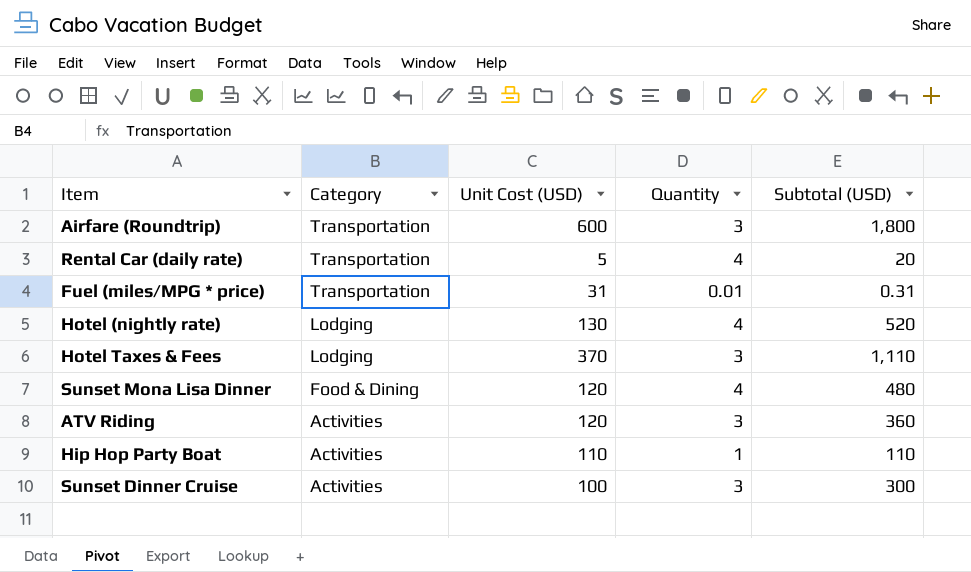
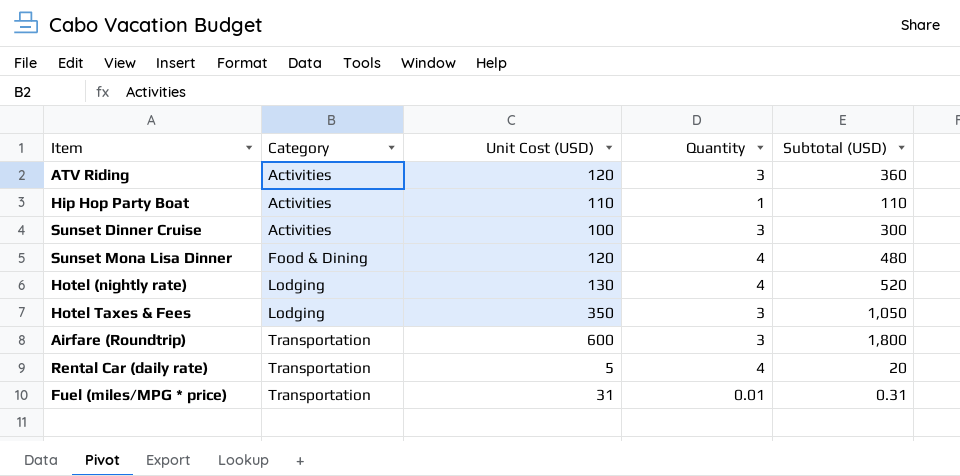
row order: Category descending -> Category ascending
Hotel Taxes & Fees | Unit Cost (USD): 370 -> 350
Hotel Taxes & Fees | Subtotal (USD): 1,110 -> 1,050

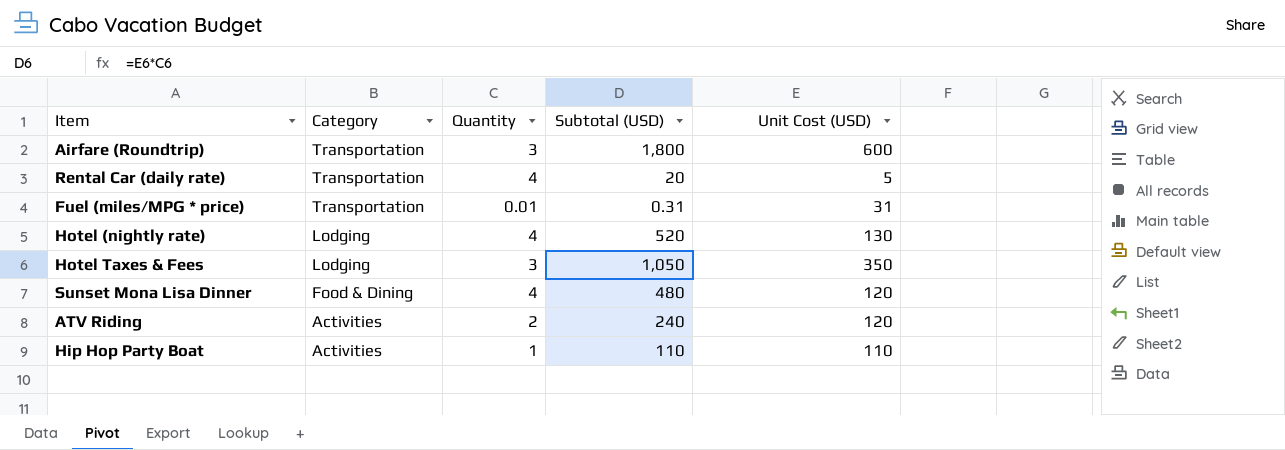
row order: Category ascending -> Category descending
column Unit Cost (USD) | position: 3 -> 5
row Sunset Dinner Cruise: Activities | 100 | 3 | 300 -> none
ATV Riding | Quantity: 3 -> 2
ATV Riding | Subtotal (USD): 360 -> 240

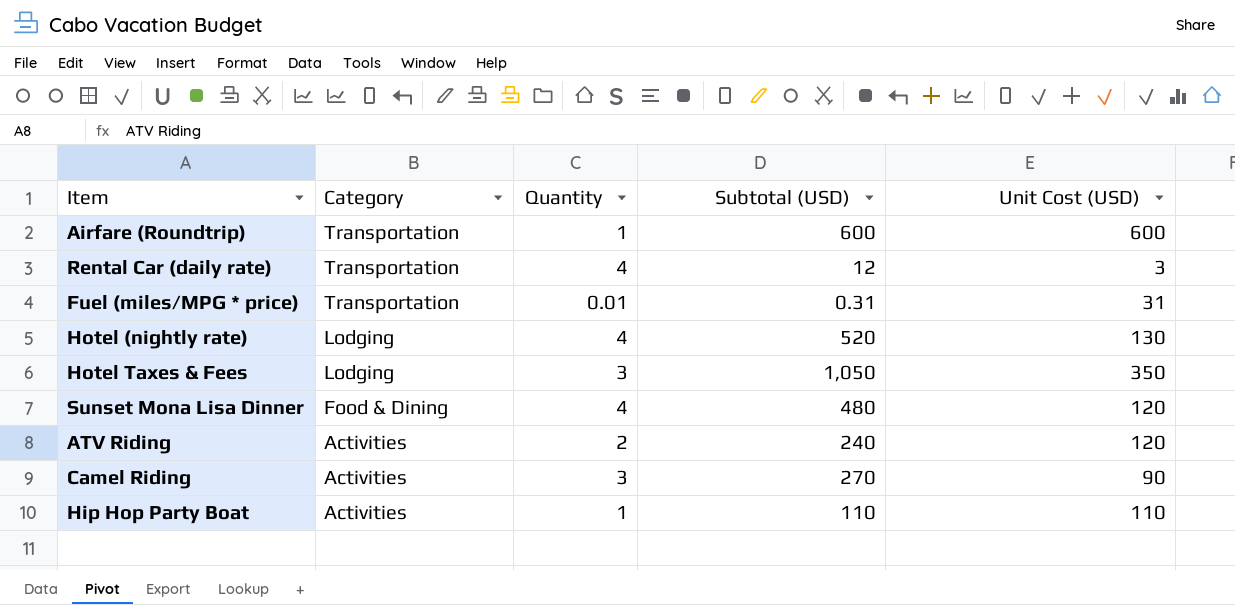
Airfare (Roundtrip) | Quantity: 3 -> 1
Airfare (Roundtrip) | Subtotal (USD): 1,800 -> 600
Rental Car (daily rate) | Subtotal (USD): 20 -> 12
Rental Car (daily rate) | Unit Cost (USD): 5 -> 3
row Camel Riding: none -> Activities | 3 | 270 | 90

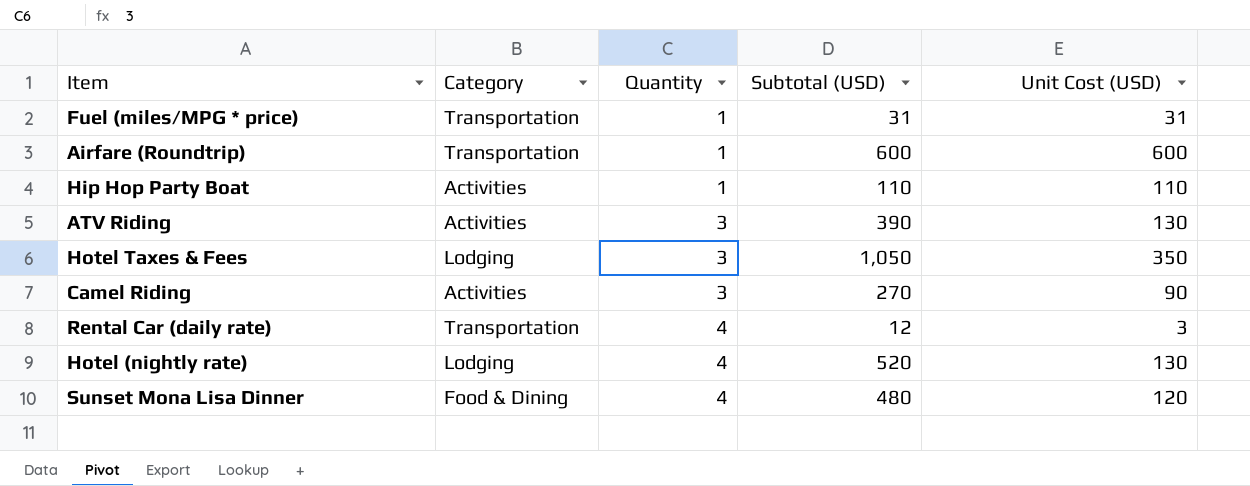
row order: Category descending -> Quantity ascending
Fuel (miles/MPG * price) | Quantity: 0.01 -> 1
Fuel (miles/MPG * price) | Subtotal (USD): 0.31 -> 31
ATV Riding | Quantity: 2 -> 3
ATV Riding | Subtotal (USD): 240 -> 390
ATV Riding | Unit Cost (USD): 120 -> 130

